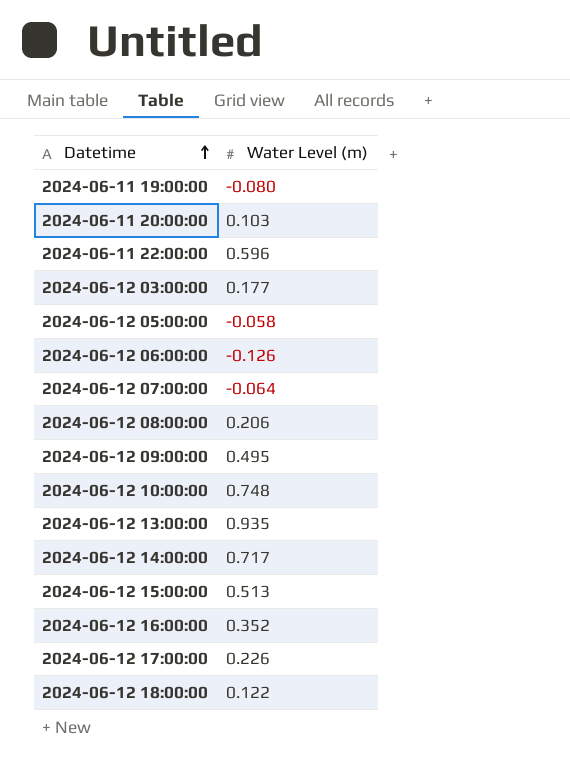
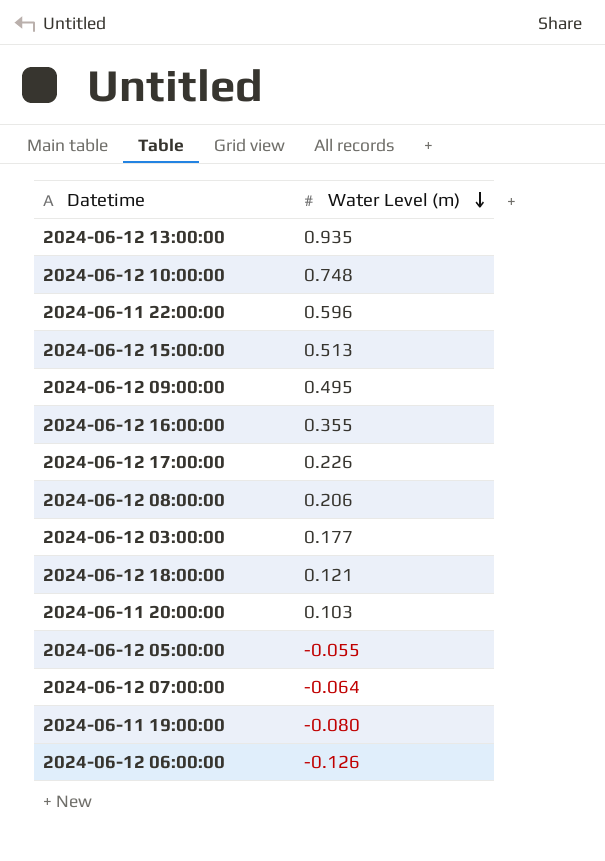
row order: Datetime ascending -> Water Level (m) descending
row 2024-06-12 14:00:00: 0.717 -> none
2024-06-12 16:00:00 | Water Level (m): 0.352 -> 0.355
2024-06-12 18:00:00 | Water Level (m): 0.122 -> 0.121
2024-06-12 05:00:00 | Water Level (m): -0.058 -> -0.055

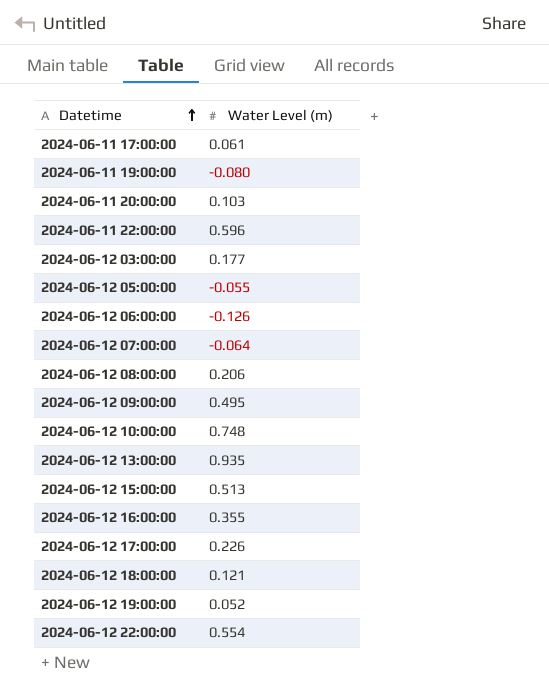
row order: Water Level (m) descending -> Datetime ascending
row 2024-06-11 17:00:00: none -> 0.061
row 2024-06-12 19:00:00: none -> 0.052
row 2024-06-12 22:00:00: none -> 0.554

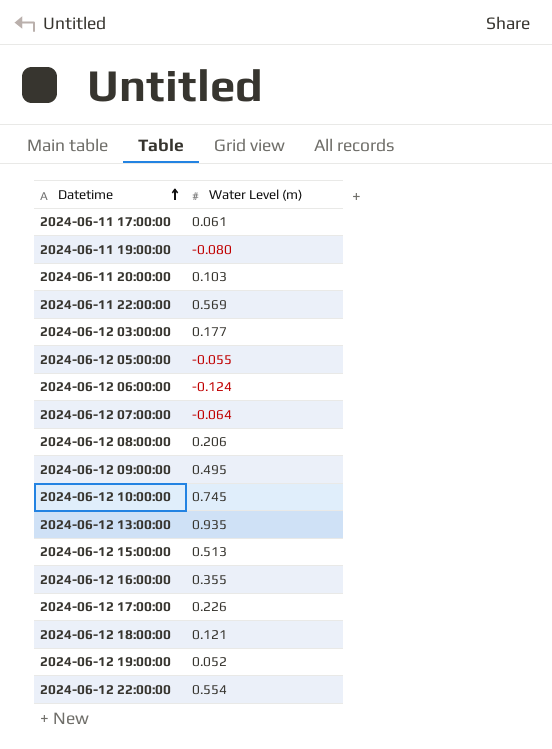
2024-06-11 22:00:00 | Water Level (m): 0.596 -> 0.569
2024-06-12 06:00:00 | Water Level (m): -0.126 -> -0.124
2024-06-12 10:00:00 | Water Level (m): 0.748 -> 0.745

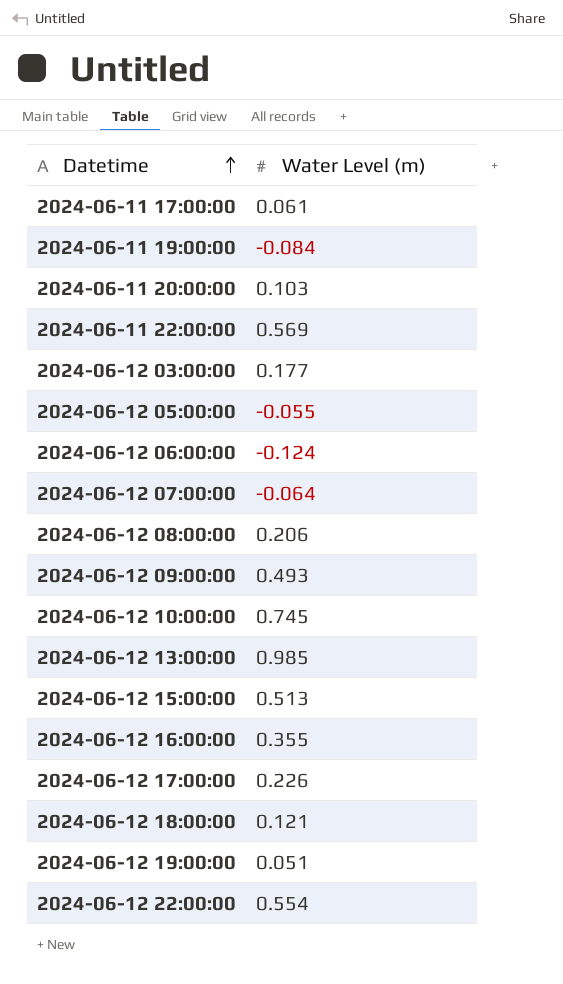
2024-06-11 19:00:00 | Water Level (m): -0.080 -> -0.084
2024-06-12 09:00:00 | Water Level (m): 0.495 -> 0.493
2024-06-12 13:00:00 | Water Level (m): 0.935 -> 0.985
2024-06-12 19:00:00 | Water Level (m): 0.052 -> 0.051

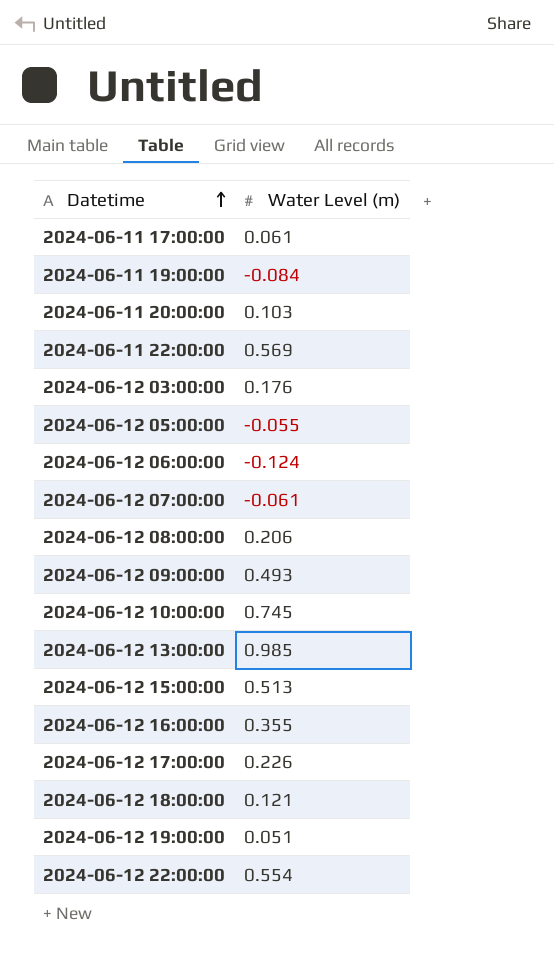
2024-06-12 03:00:00 | Water Level (m): 0.177 -> 0.176
2024-06-12 07:00:00 | Water Level (m): -0.064 -> -0.061

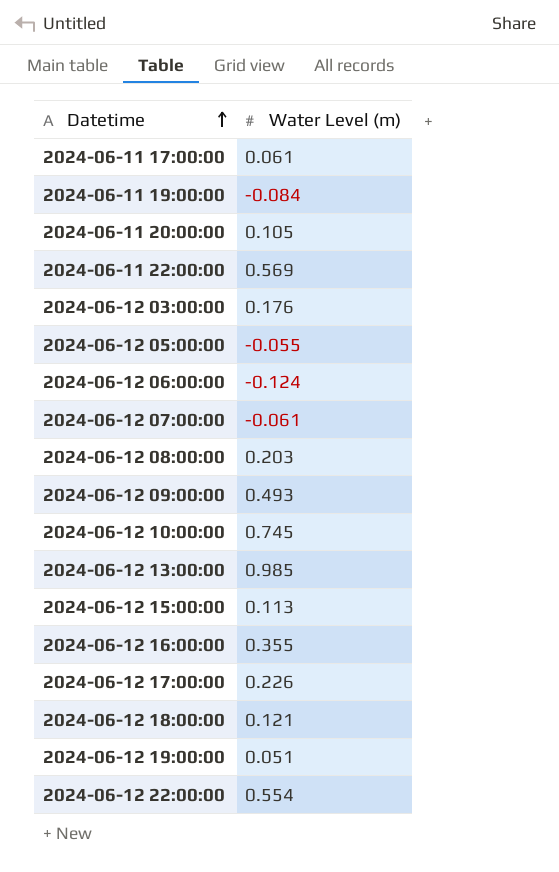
2024-06-11 20:00:00 | Water Level (m): 0.103 -> 0.105
2024-06-12 08:00:00 | Water Level (m): 0.206 -> 0.203
2024-06-12 15:00:00 | Water Level (m): 0.513 -> 0.113

